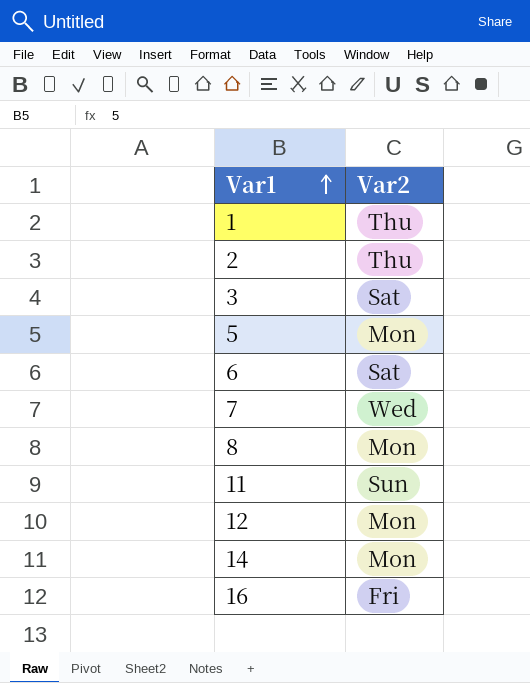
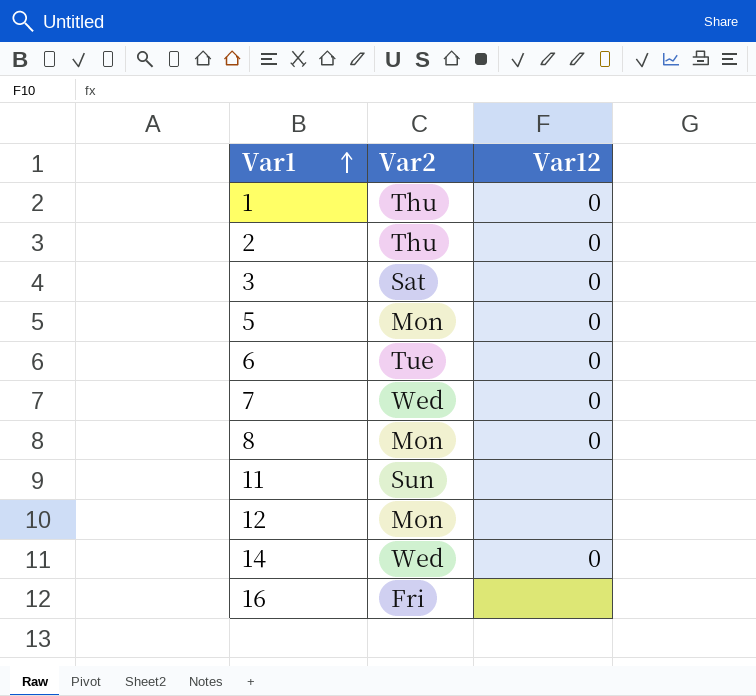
column Var12 | position: none -> 3
6 | Var2: Sat -> Tue
14 | Var2: Mon -> Wed

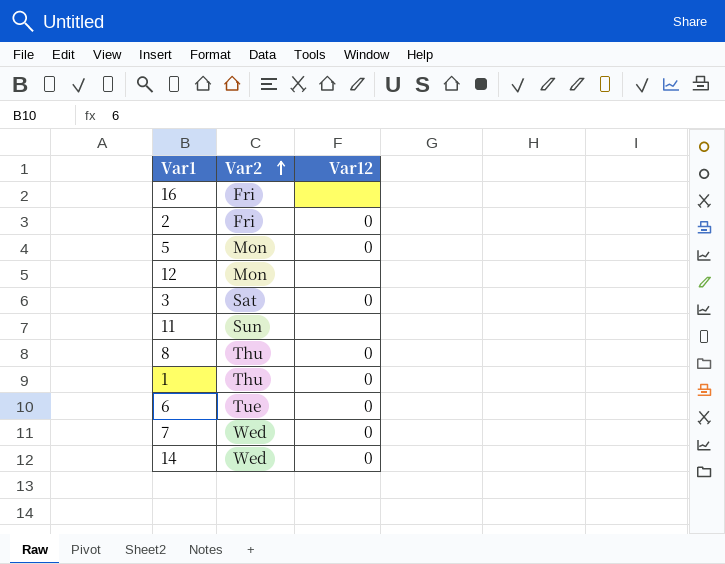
row order: Var1 ascending -> Var2 ascending
2 | Var2: Thu -> Fri
8 | Var2: Mon -> Thu

